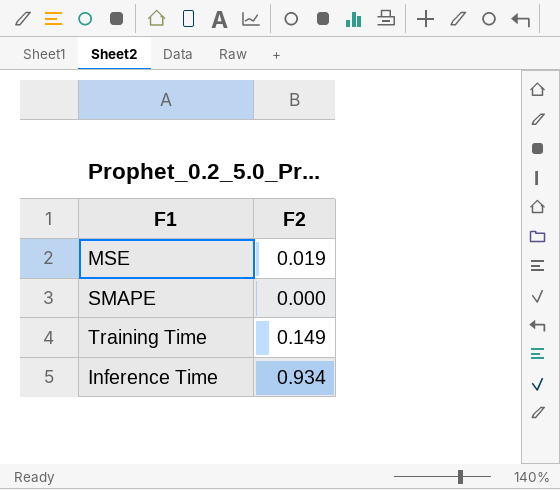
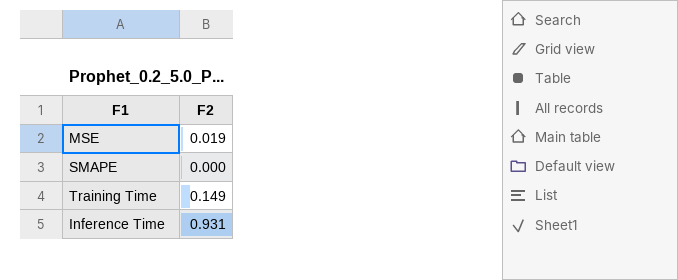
Inference Time | F2: 0.934 -> 0.931

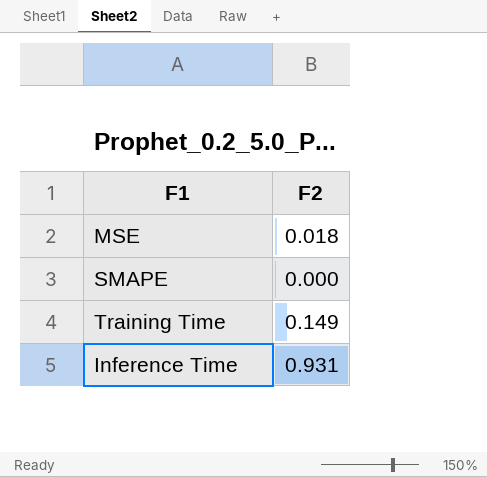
MSE | F2: 0.019 -> 0.018

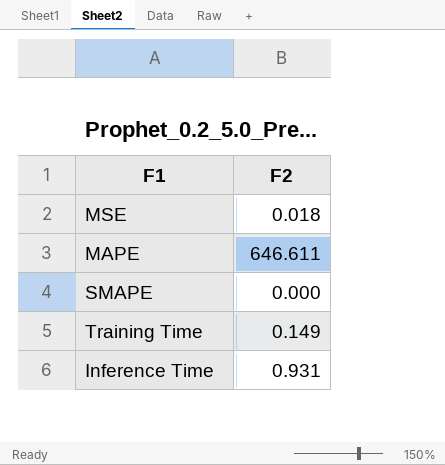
row MAPE: none -> 646.611

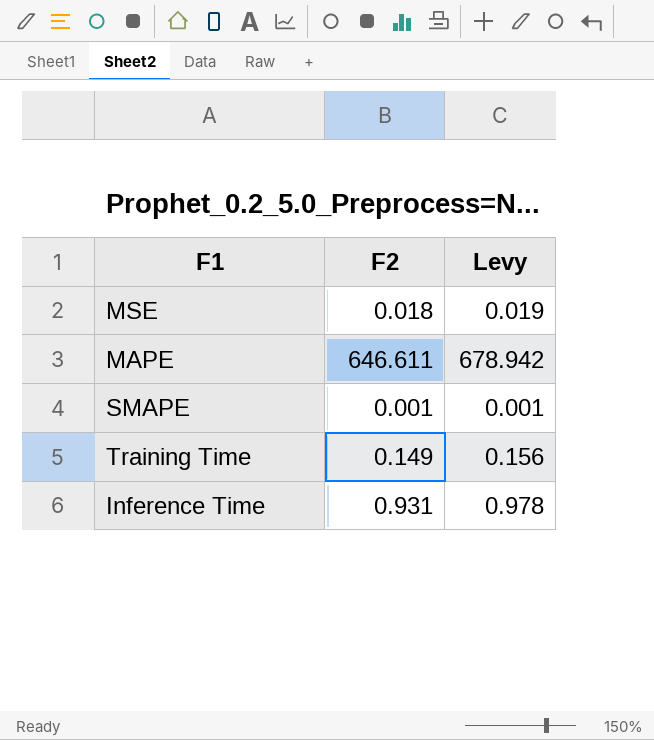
column Levy | formula: none -> [F2] * 1.05
SMAPE | F2: 0.000 -> 0.001

